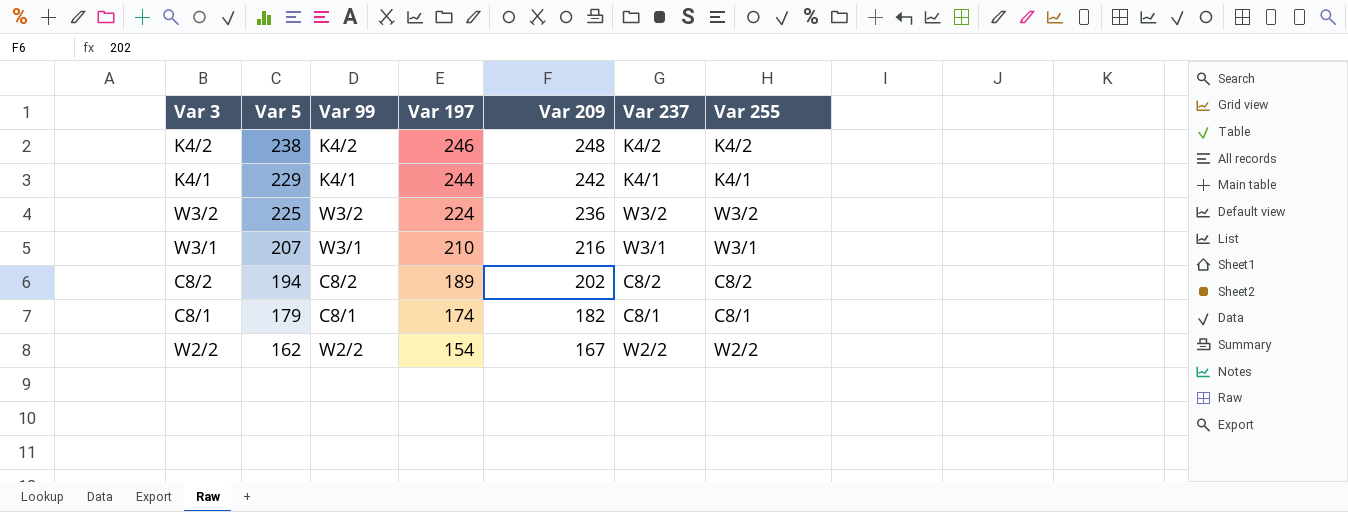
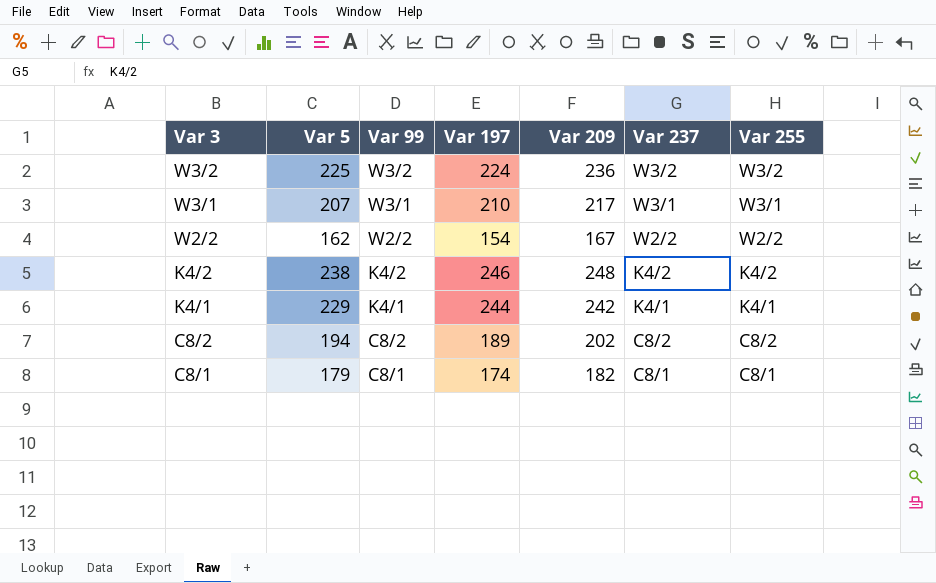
row order: Var 5 descending -> Var 3 descending
W3/1 | Var 209: 216 -> 217

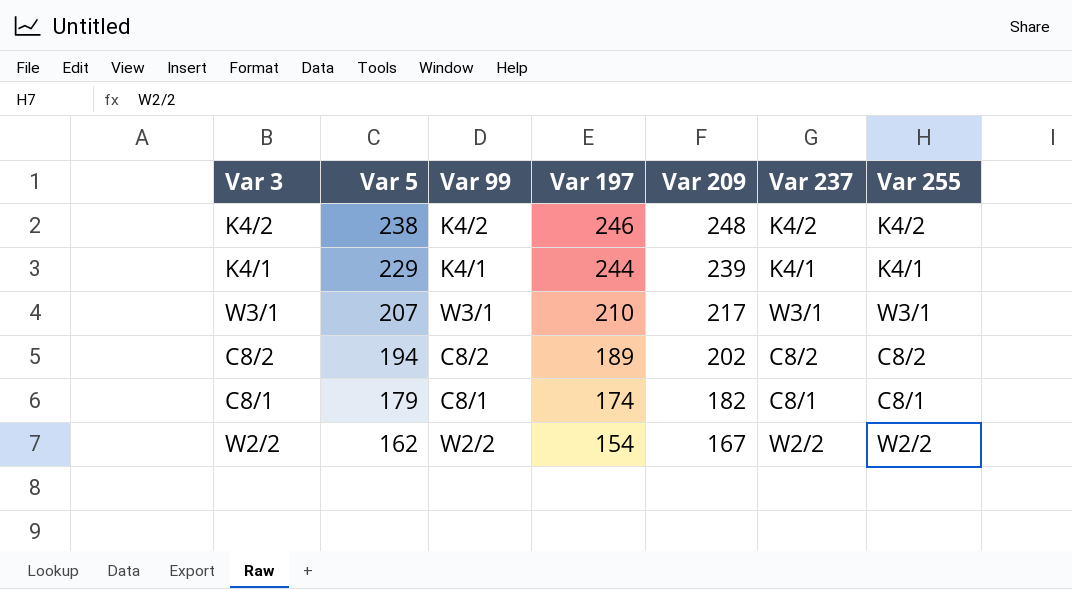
row order: Var 3 descending -> Var 5 descending
row W3/2: 225 | W3/2 | 224 | 236 | W3/2 | W3/2 -> none
K4/1 | Var 209: 242 -> 239

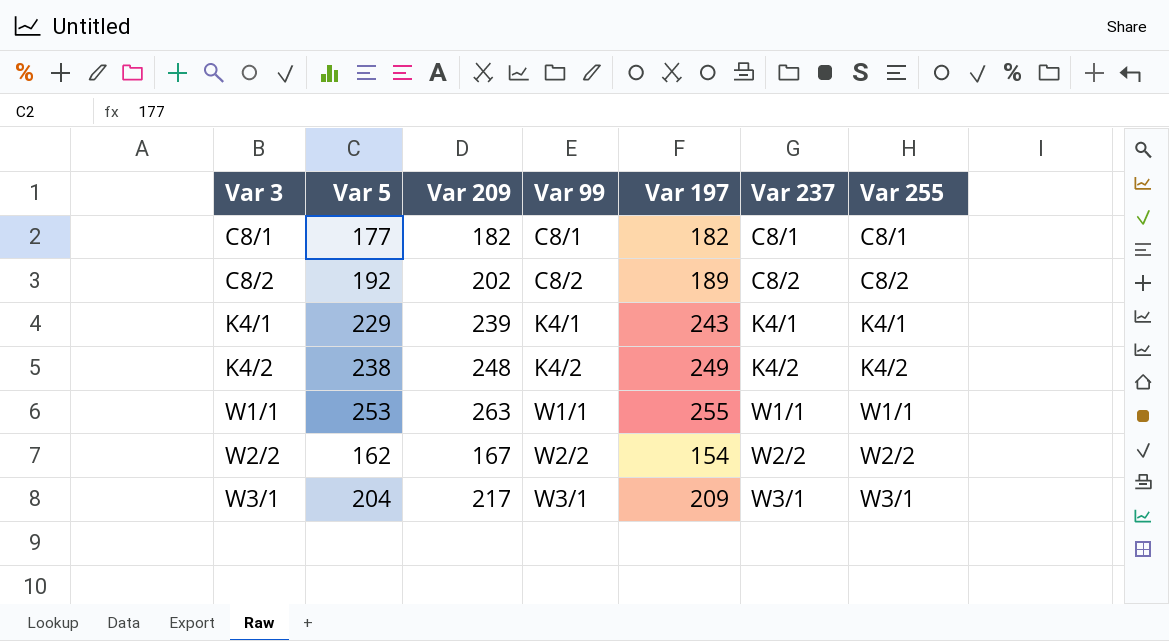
row order: Var 5 descending -> Var 3 ascending
column Var 209 | position: 5 -> 3
C8/1 | Var 5: 179 -> 177
C8/1 | Var 197: 174 -> 182
C8/2 | Var 5: 194 -> 192
K4/1 | Var 197: 244 -> 243
K4/2 | Var 197: 246 -> 249
row W1/1: none -> 253 | 263 | W1/1 | 255 | W1/1 | W1/1
W3/1 | Var 5: 207 -> 204
W3/1 | Var 197: 210 -> 209

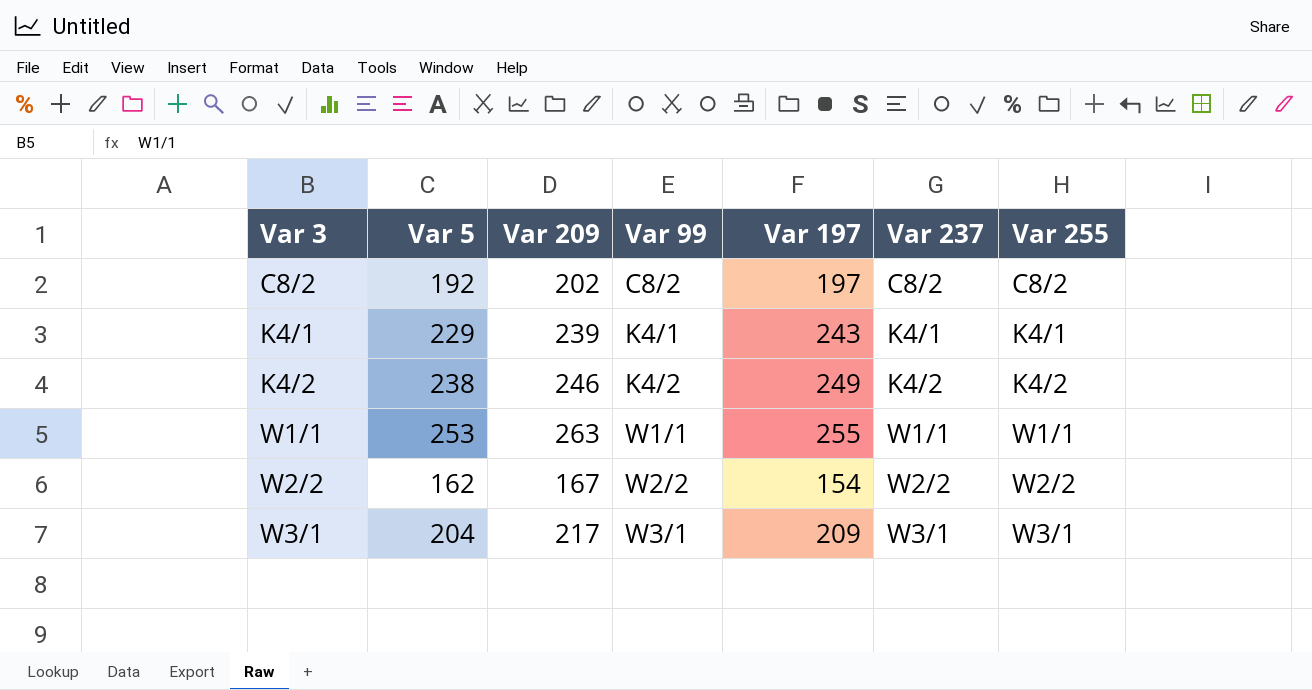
row C8/1: 177 | 182 | C8/1 | 182 | C8/1 | C8/1 -> none
C8/2 | Var 197: 189 -> 197
K4/2 | Var 209: 248 -> 246

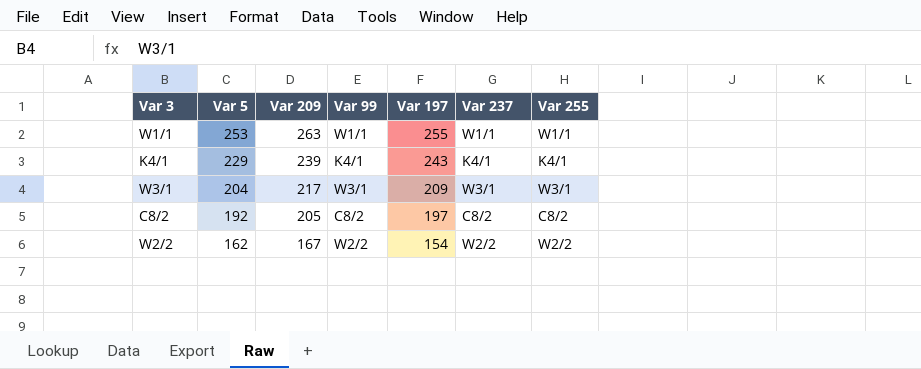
row order: Var 3 ascending -> Var 5 descending
row K4/2: 238 | 246 | K4/2 | 249 | K4/2 | K4/2 -> none
C8/2 | Var 209: 202 -> 205

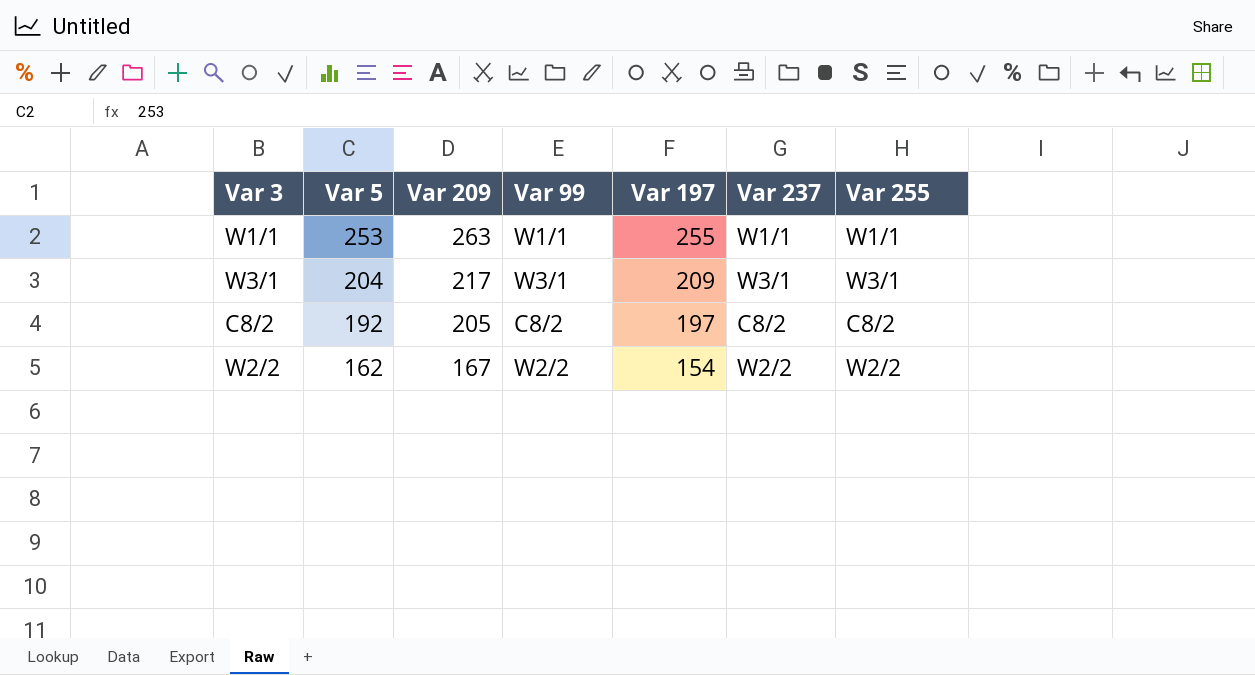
row K4/1: 229 | 239 | K4/1 | 243 | K4/1 | K4/1 -> none

